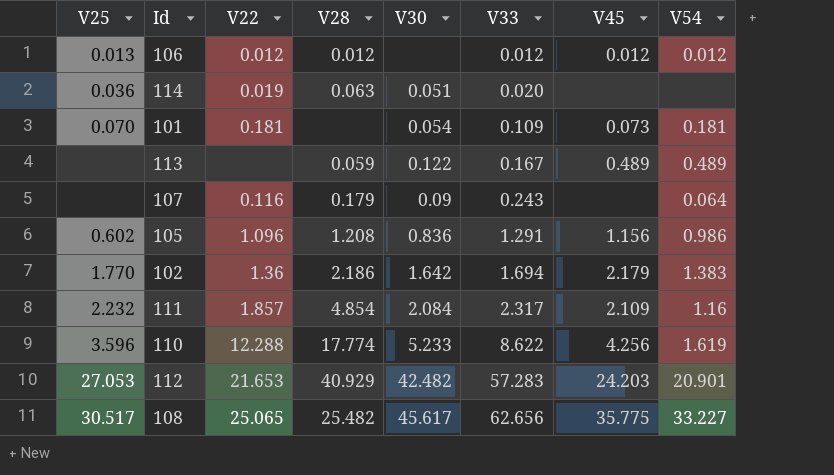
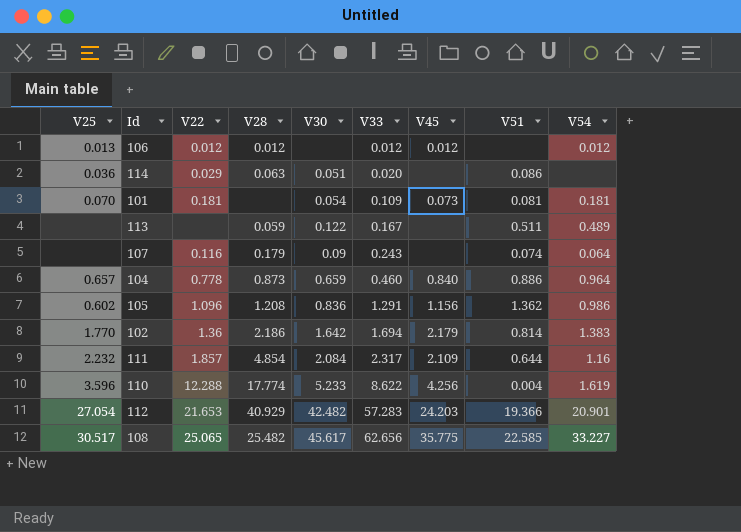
column V51 | position: none -> 8
114 | V22: 0.019 -> 0.029
113 | V45: 0.489 -> none
row 104: none -> 0.657 | 0.778 | 0.873 | 0.659 | 0.460 | 0.840 | 0.886 | 0.964
112 | V25: 27.053 -> 27.054

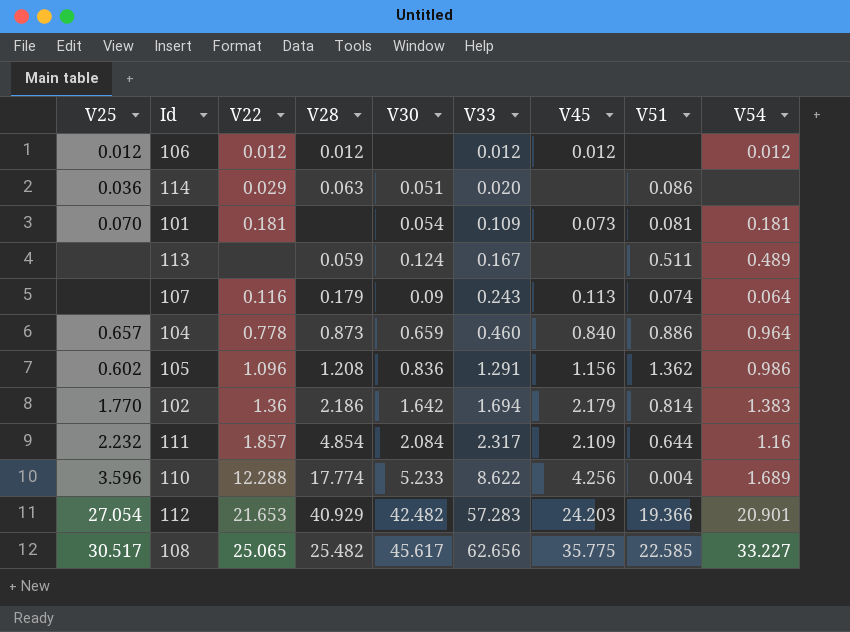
106 | V25: 0.013 -> 0.012
113 | V30: 0.122 -> 0.124
107 | V45: none -> 0.113
110 | V54: 1.619 -> 1.689

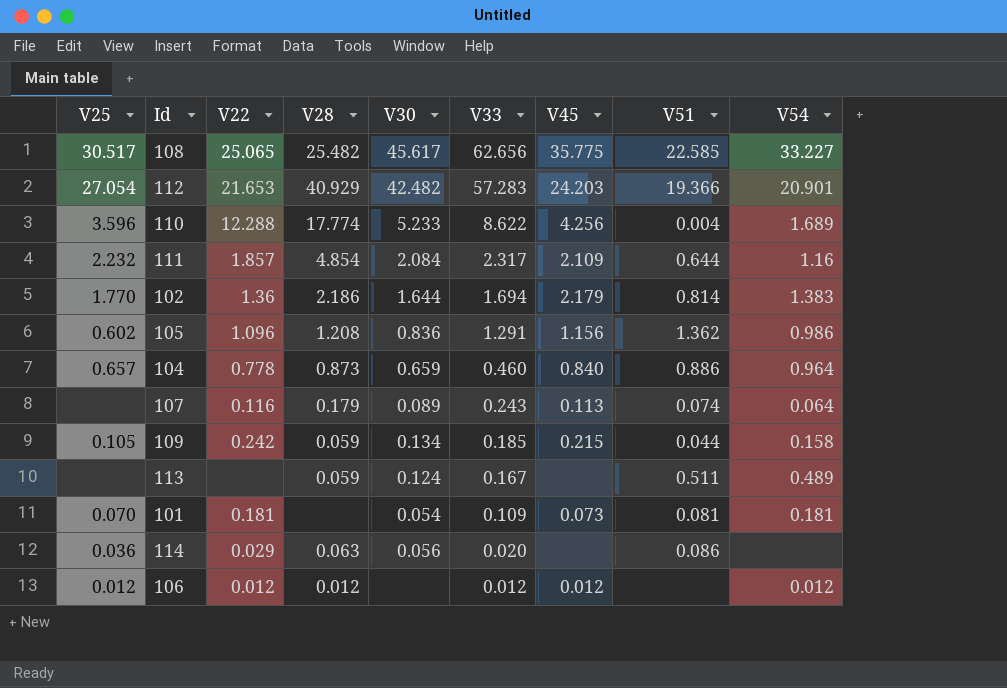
row order: V33 ascending -> V33 descending
102 | V30: 1.642 -> 1.644
107 | V30: 0.09 -> 0.089
row 109: none -> 0.105 | 0.242 | 0.059 | 0.134 | 0.185 | 0.215 | 0.044 | 0.158
114 | V30: 0.051 -> 0.056

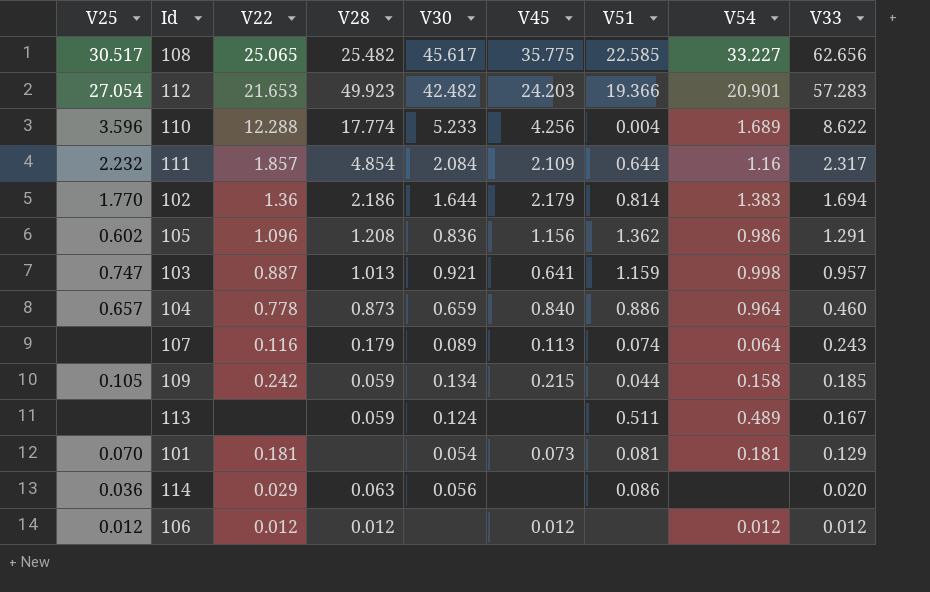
column V33 | position: 6 -> 9
112 | V28: 40.929 -> 49.923
row 103: none -> 0.747 | 0.887 | 1.013 | 0.921 | 0.641 | 1.159 | 0.998 | 0.957
101 | V33: 0.109 -> 0.129

